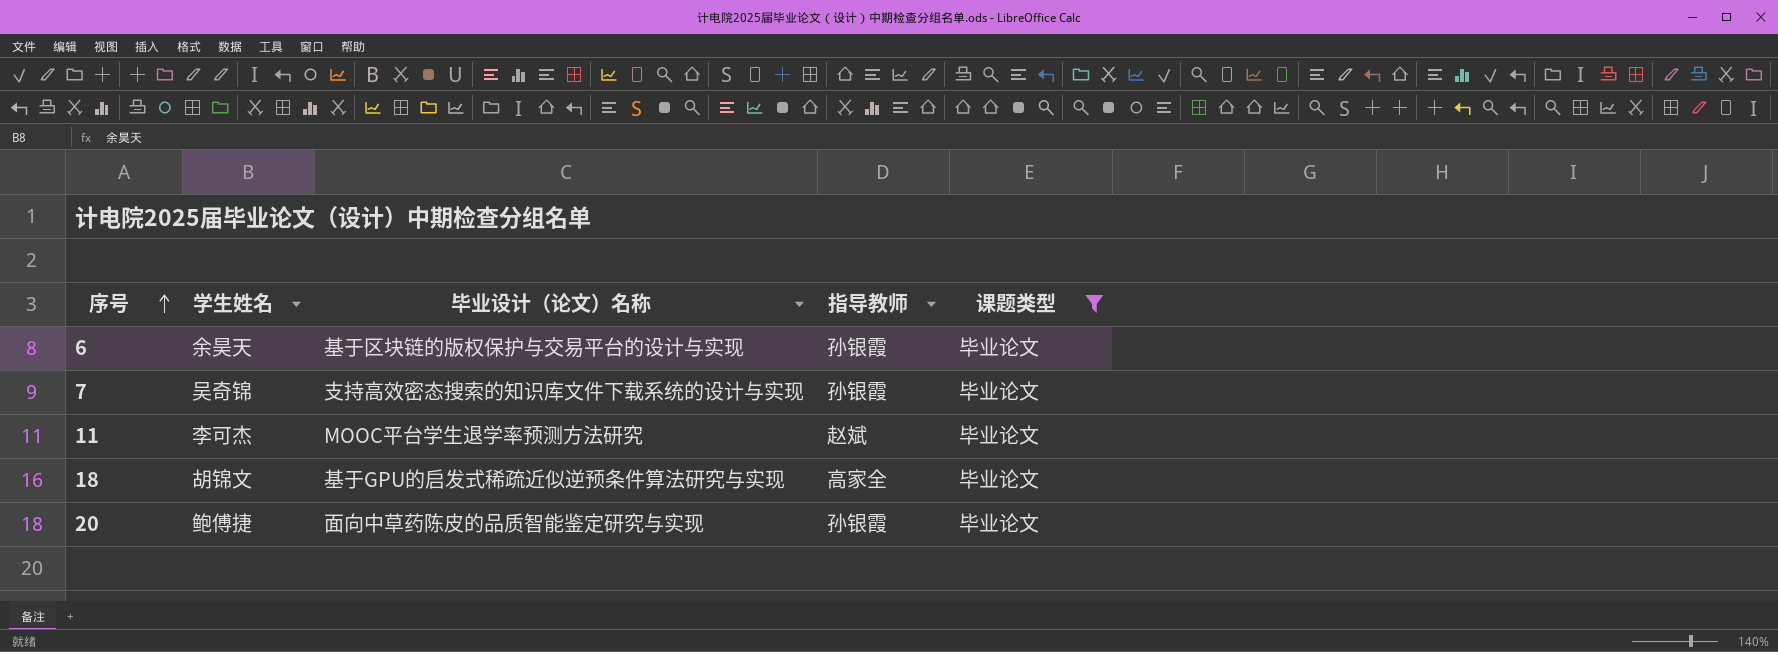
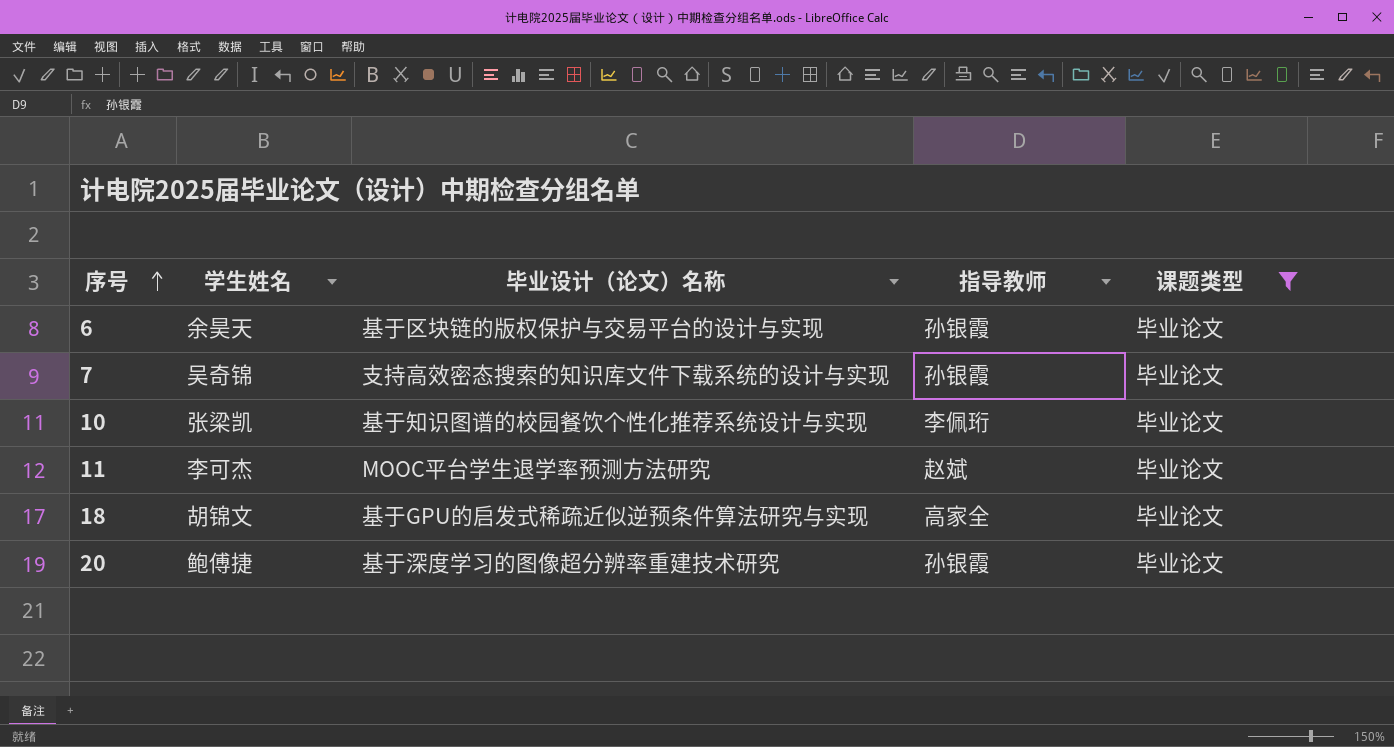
row 10: none -> 张梁凯 | 基于知识图谱的校园餐饮个性化推荐系统设计与实现 | 李佩珩 | 毕业论文
20 | 毕业设计（论文）名称: 面向中草药陈皮的品质智能鉴定研究与实现 -> 基于深度学习的图像超分辨率重建技术研究

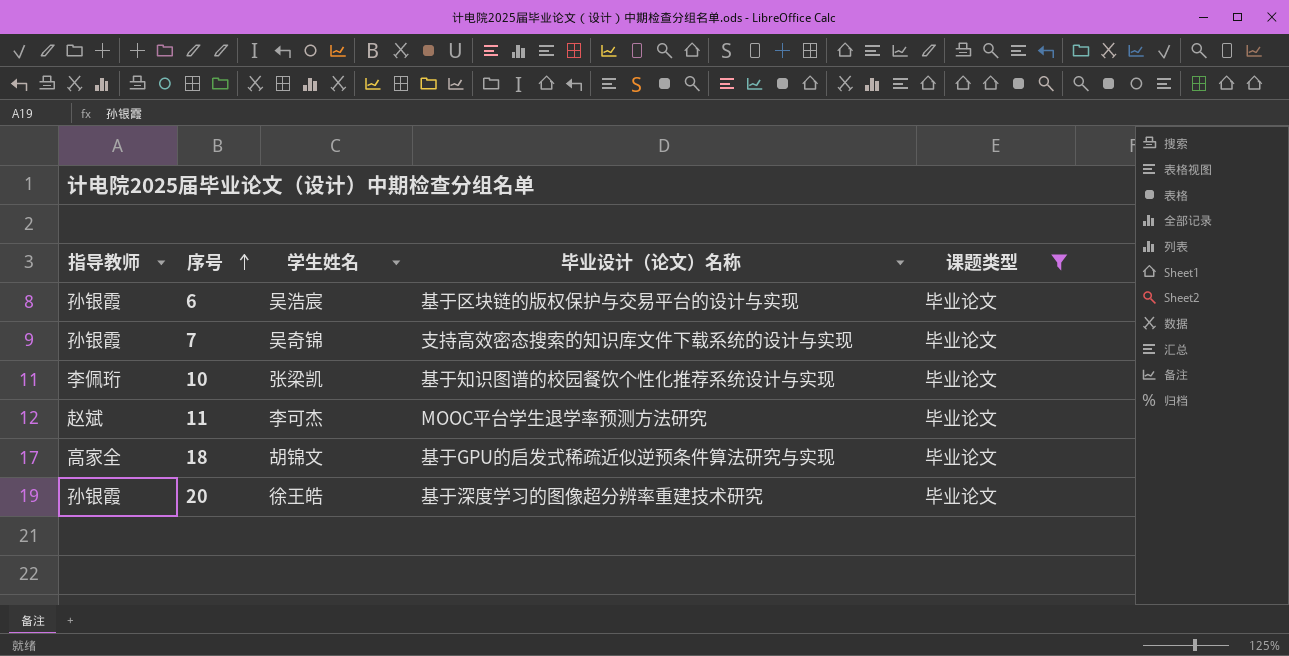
column 指导教师 | position: 4 -> 1
6 | 学生姓名: 余昊天 -> 吴浩宸
20 | 学生姓名: 鲍傅捷 -> 徐王皓

